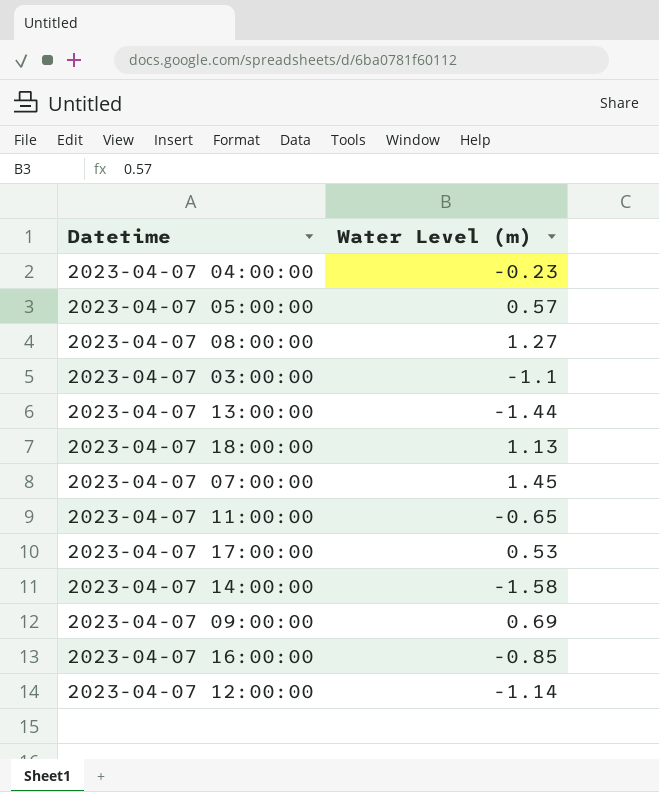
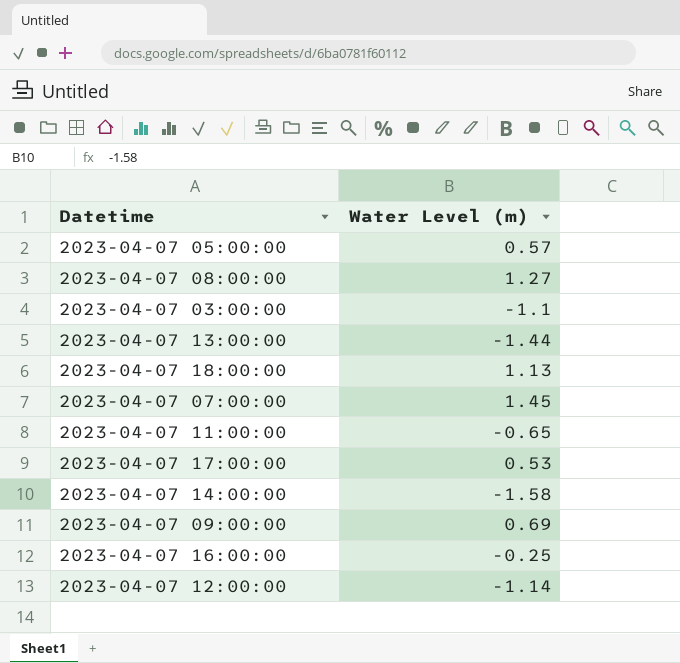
row 2023-04-07 04:00:00: -0.23 -> none
2023-04-07 16:00:00 | Water Level (m): -0.85 -> -0.25

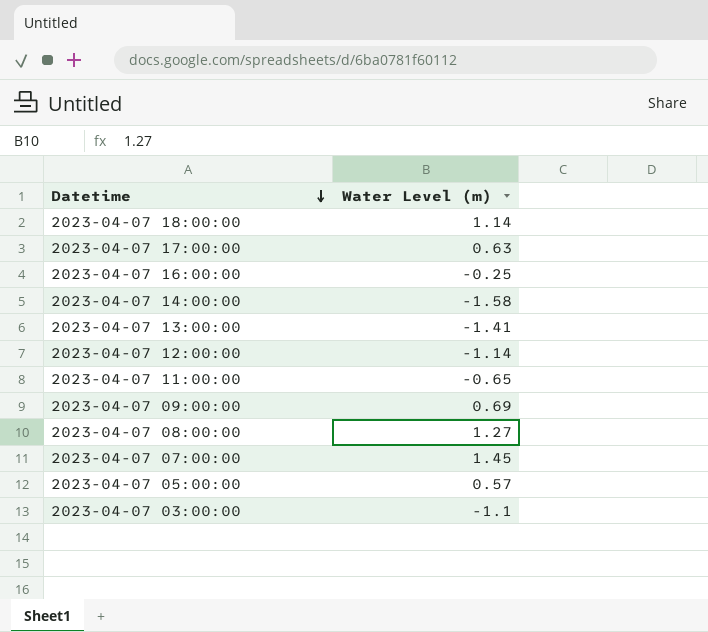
row order: none -> Datetime descending
2023-04-07 18:00:00 | Water Level (m): 1.13 -> 1.14
2023-04-07 17:00:00 | Water Level (m): 0.53 -> 0.63
2023-04-07 13:00:00 | Water Level (m): -1.44 -> -1.41

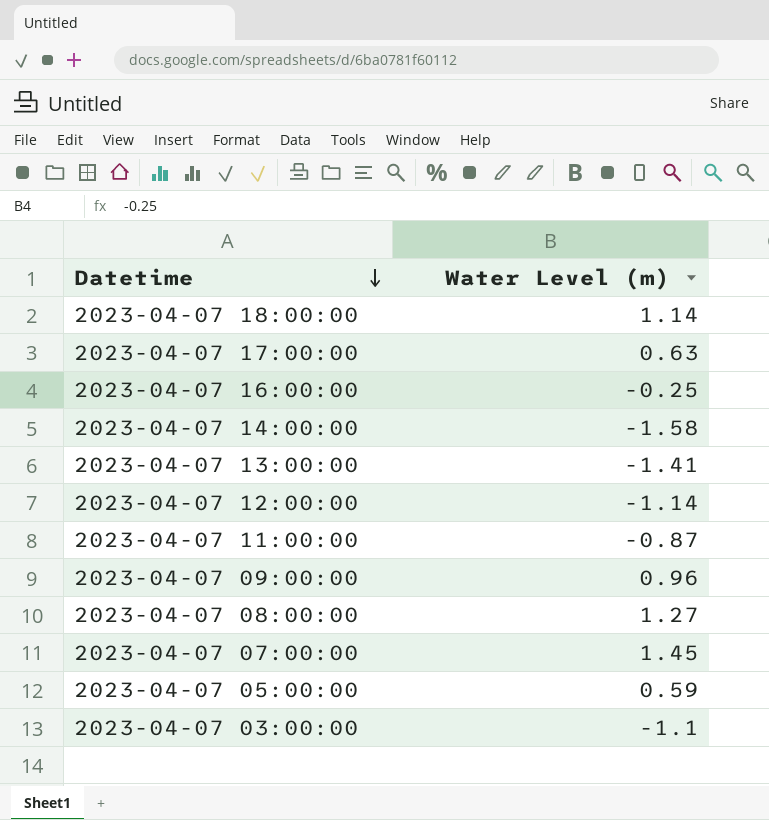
2023-04-07 11:00:00 | Water Level (m): -0.65 -> -0.87
2023-04-07 09:00:00 | Water Level (m): 0.69 -> 0.96
2023-04-07 05:00:00 | Water Level (m): 0.57 -> 0.59

